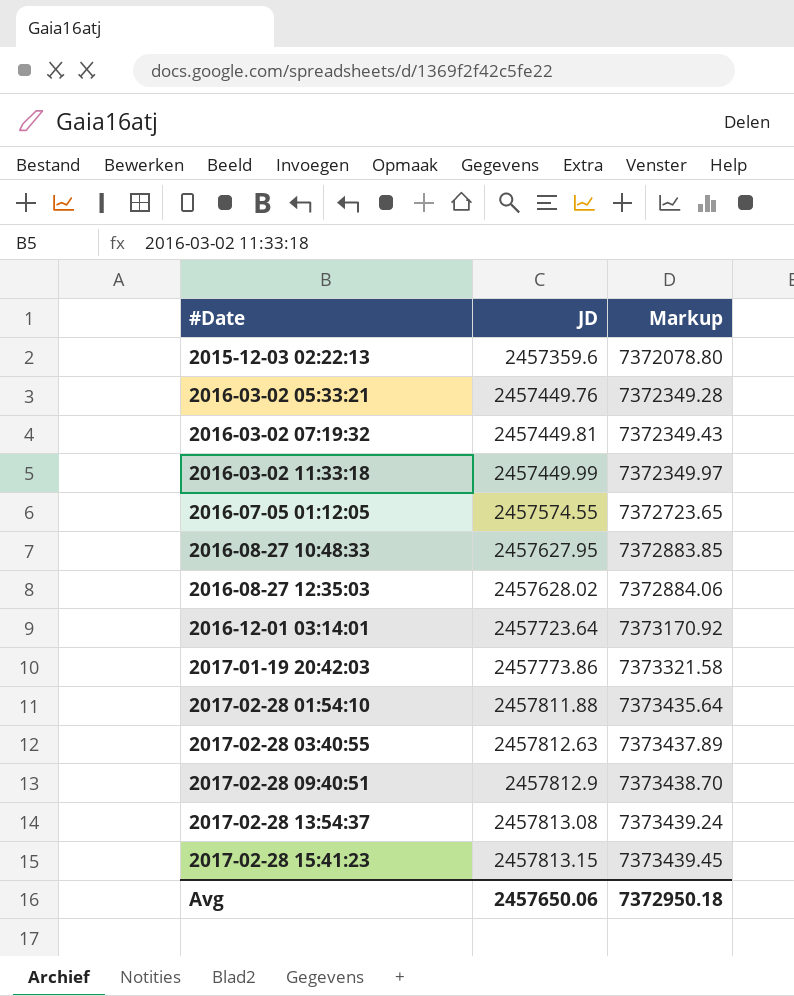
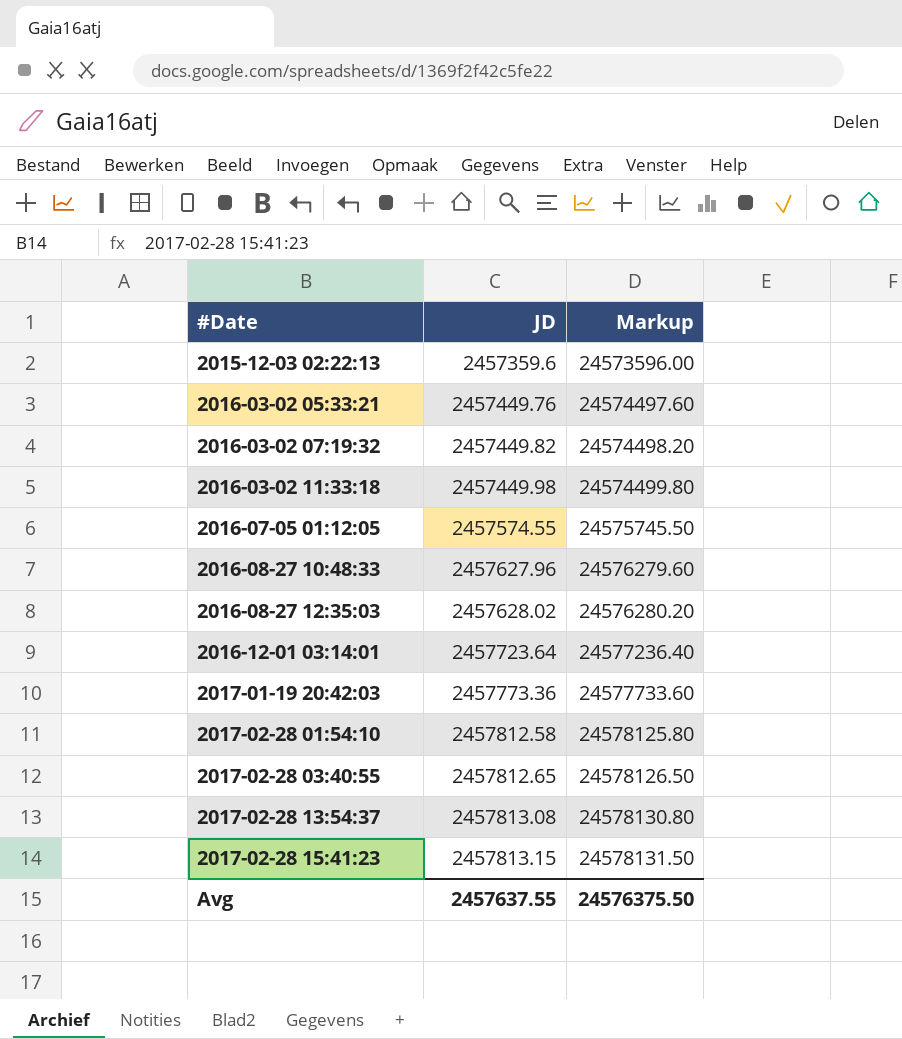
column Markup | formula: [JD] * 3 -> [JD] * 10
row 2017-02-28 09:40:51: 2457812.9 | 7373438.70 -> none
2016-03-02 07:19:32 | JD: 2457449.81 -> 2457449.82
2016-03-02 11:33:18 | JD: 2457449.99 -> 2457449.98
2016-08-27 10:48:33 | JD: 2457627.95 -> 2457627.96
2017-01-19 20:42:03 | JD: 2457773.86 -> 2457773.36
2017-02-28 01:54:10 | JD: 2457811.88 -> 2457812.58
2017-02-28 03:40:55 | JD: 2457812.63 -> 2457812.65
Avg | JD: 2457650.06 -> 2457637.55
Avg | Markup: 7372950.18 -> 24576375.50

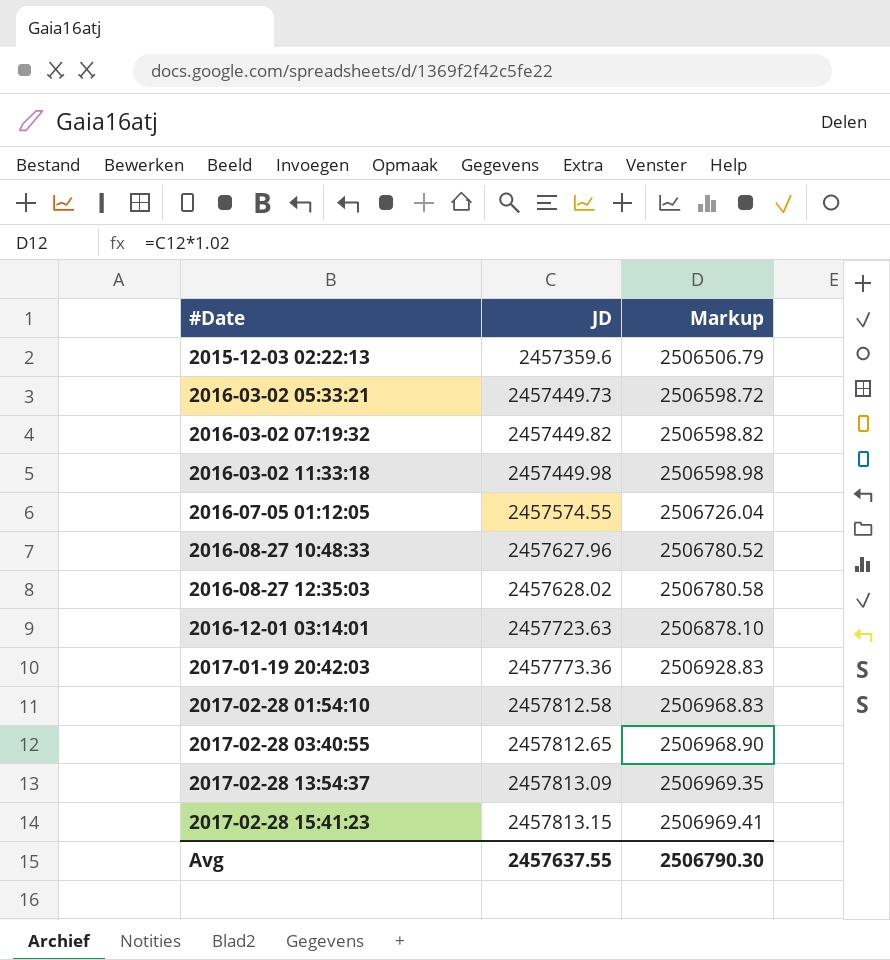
column Markup | formula: [JD] * 10 -> [JD] * 1.02
2016-03-02 05:33:21 | JD: 2457449.76 -> 2457449.73
2016-12-01 03:14:01 | JD: 2457723.64 -> 2457723.63
2017-02-28 13:54:37 | JD: 2457813.08 -> 2457813.09
Avg | Markup: 24576375.50 -> 2506790.30

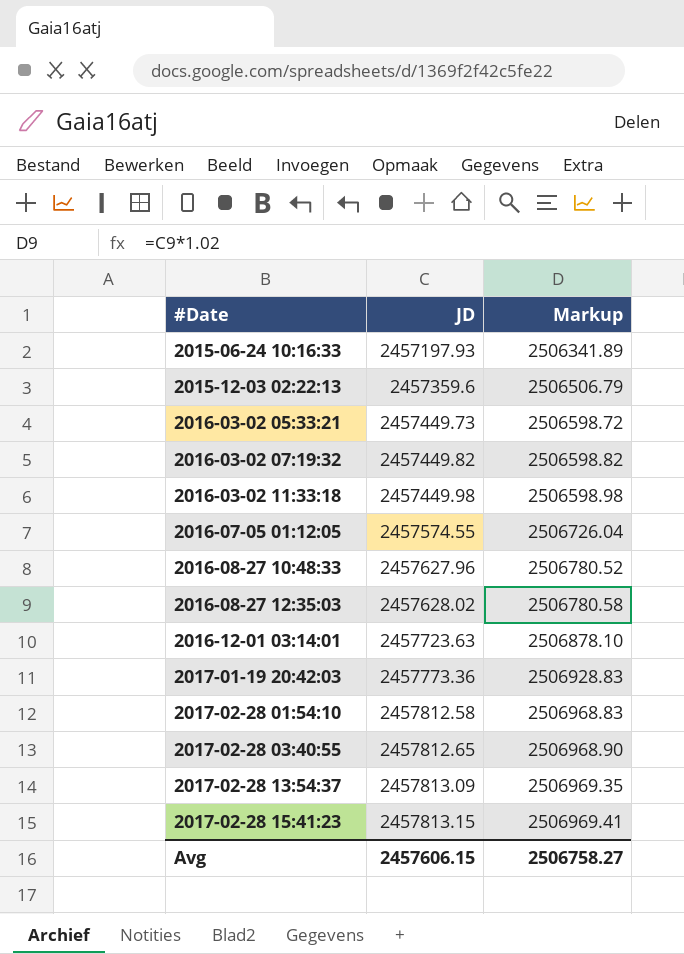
row 2015-06-24 10:16:33: none -> 2457197.93 | 2506341.89
Avg | JD: 2457637.55 -> 2457606.15
Avg | Markup: 2506790.30 -> 2506758.27

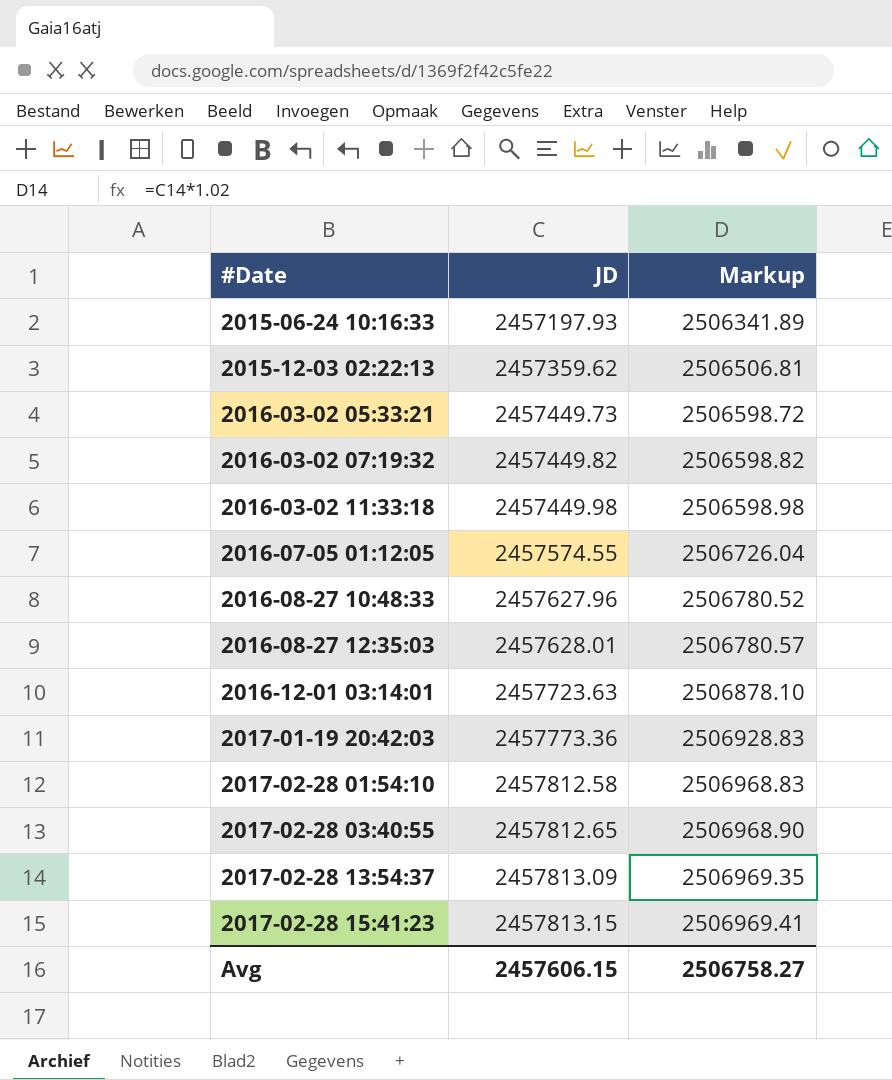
2015-12-03 02:22:13 | JD: 2457359.6 -> 2457359.62
2015-12-03 02:22:13 | Markup: 2506506.79 -> 2506506.81
2016-08-27 12:35:03 | JD: 2457628.02 -> 2457628.01
2016-08-27 12:35:03 | Markup: 2506780.58 -> 2506780.57

